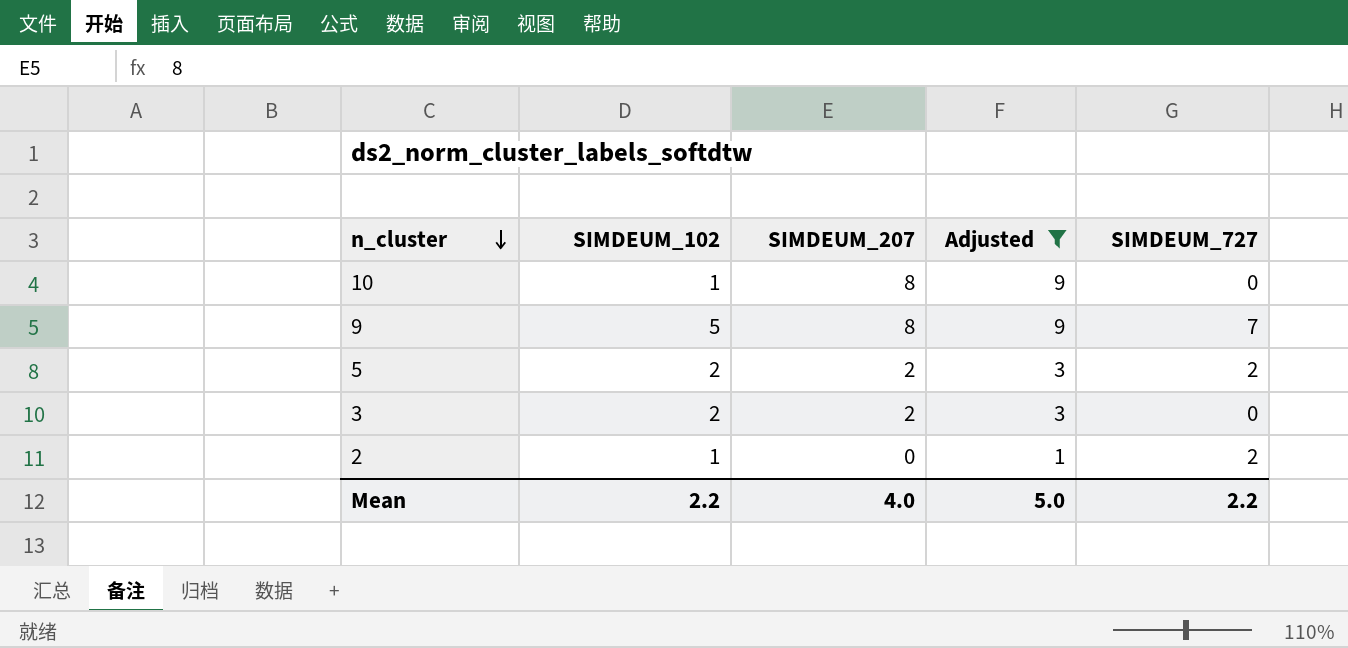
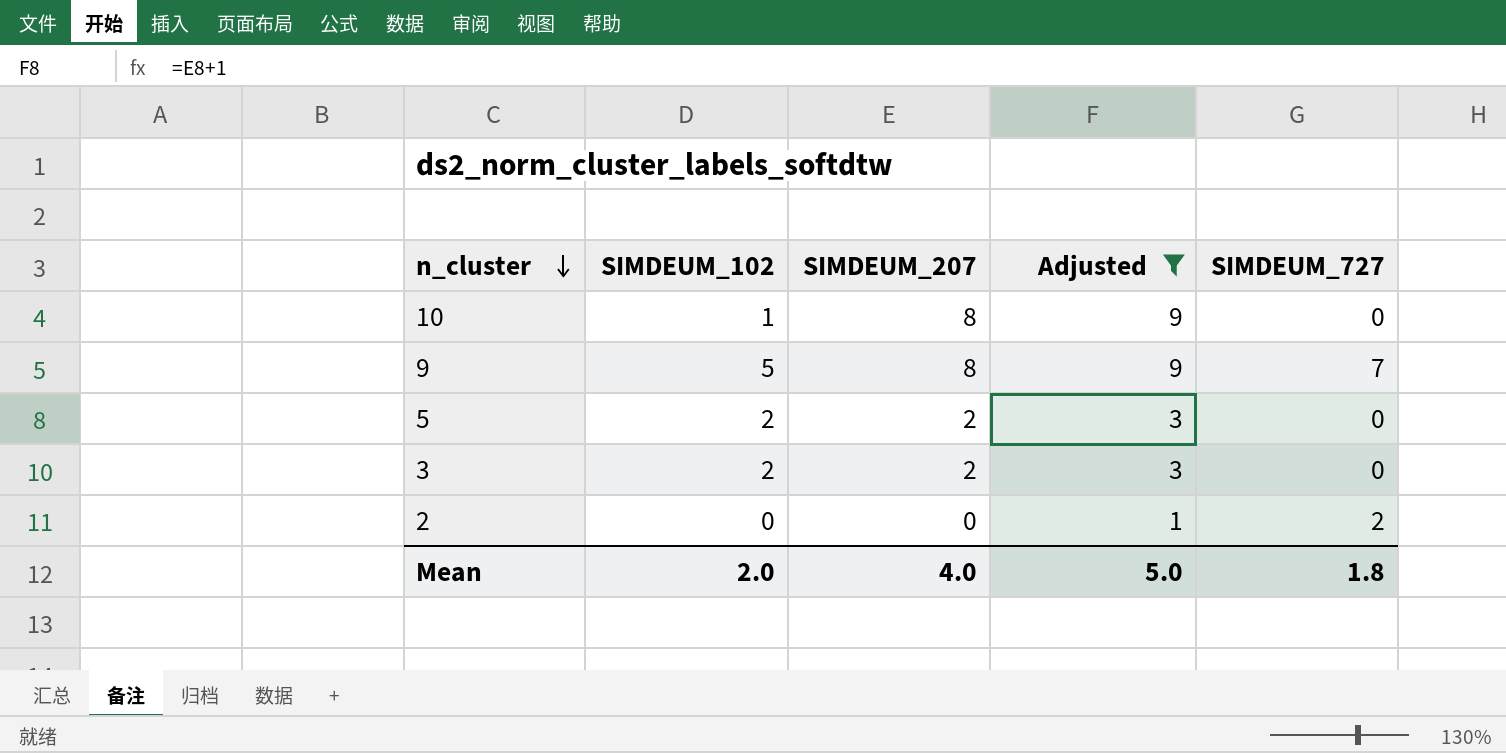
5 | SIMDEUM_727: 2 -> 0
2 | SIMDEUM_102: 1 -> 0
Mean | SIMDEUM_102: 2.2 -> 2.0
Mean | SIMDEUM_727: 2.2 -> 1.8

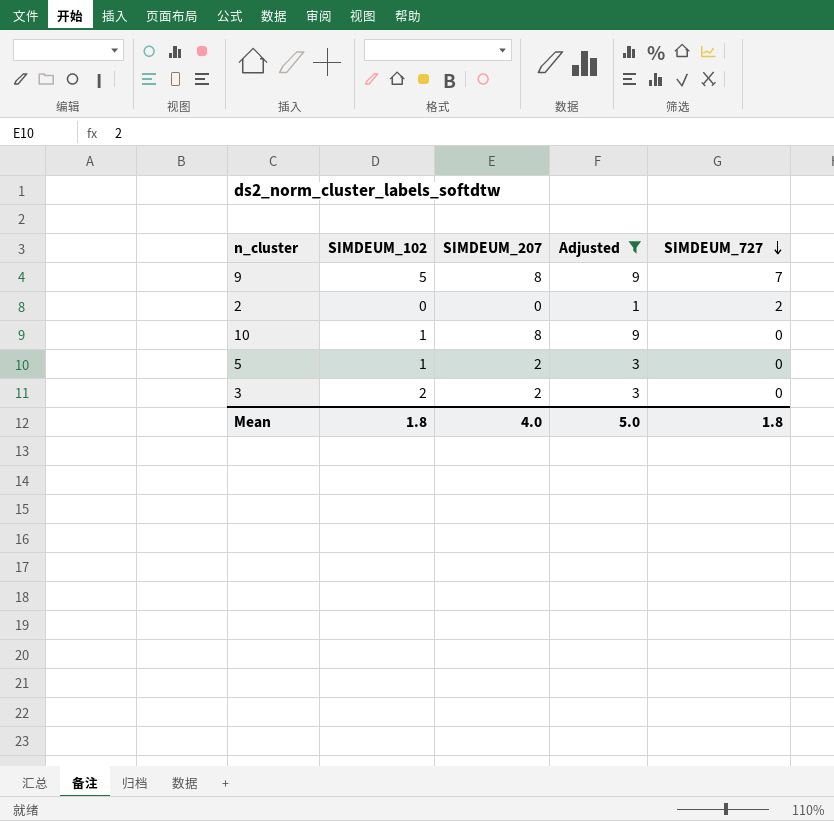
row order: n_cluster descending -> SIMDEUM_727 descending
5 | SIMDEUM_102: 2 -> 1
Mean | SIMDEUM_102: 2.0 -> 1.8

